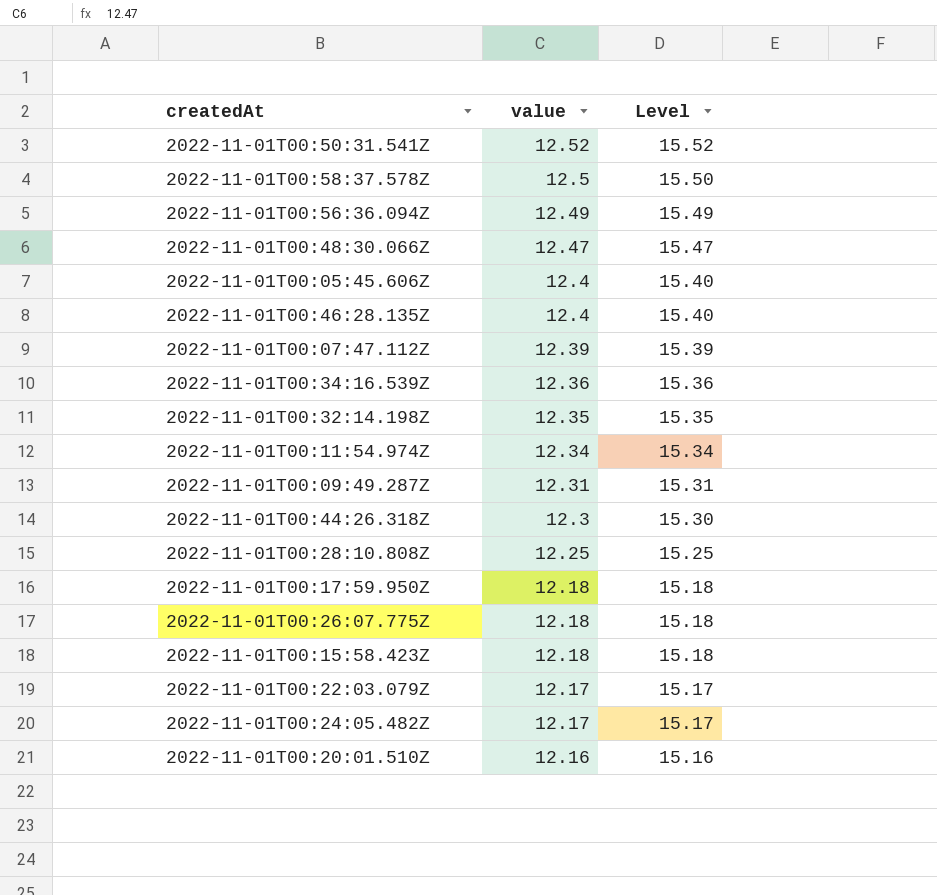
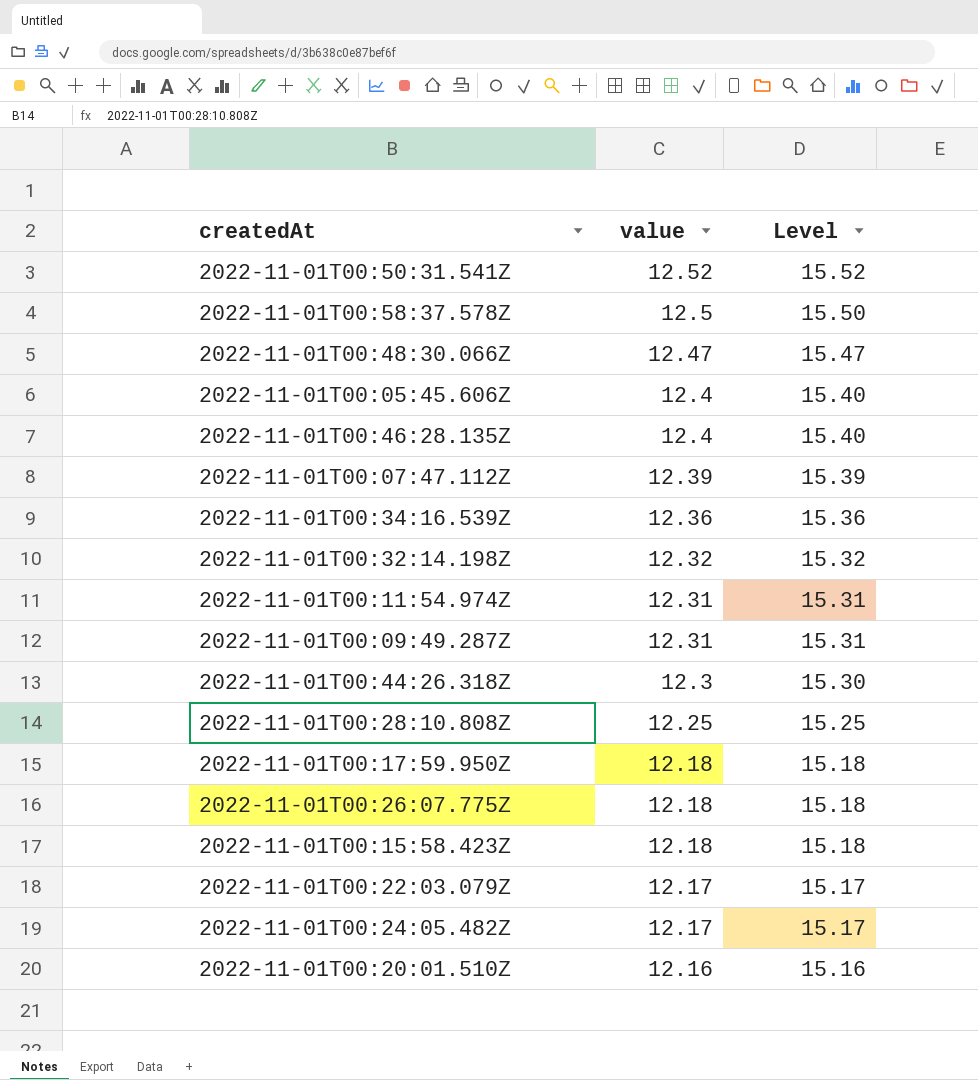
row 2022-11-01T00:56:36.094Z: 12.49 | 15.49 -> none
2022-11-01T00:32:14.198Z | value: 12.35 -> 12.32
2022-11-01T00:32:14.198Z | Level: 15.35 -> 15.32
2022-11-01T00:11:54.974Z | value: 12.34 -> 12.31
2022-11-01T00:11:54.974Z | Level: 15.34 -> 15.31

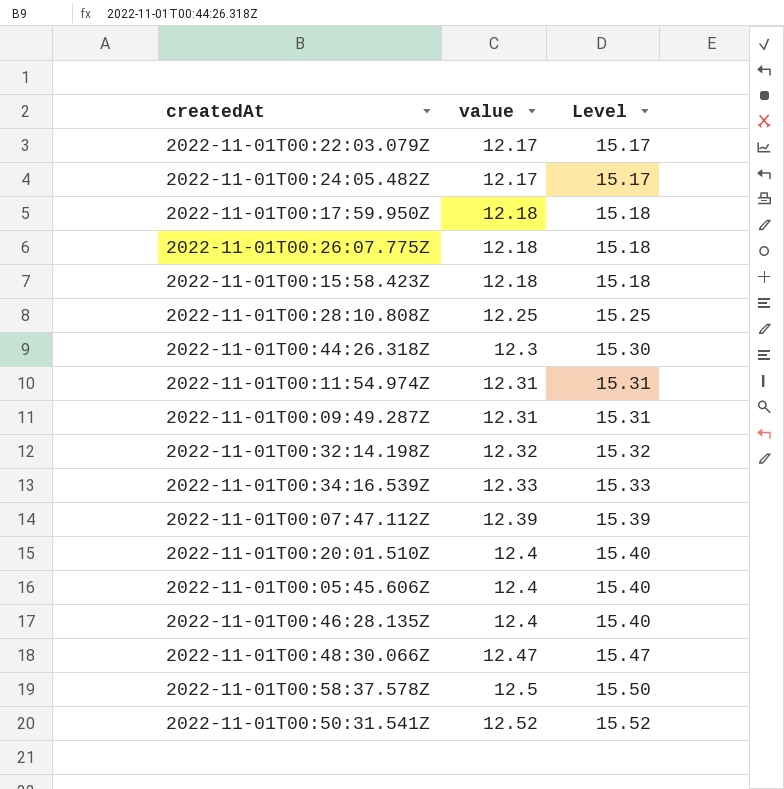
row order: value descending -> value ascending
2022-11-01T00:34:16.539Z | value: 12.36 -> 12.33
2022-11-01T00:34:16.539Z | Level: 15.36 -> 15.33
2022-11-01T00:20:01.510Z | value: 12.16 -> 12.4
2022-11-01T00:20:01.510Z | Level: 15.16 -> 15.40

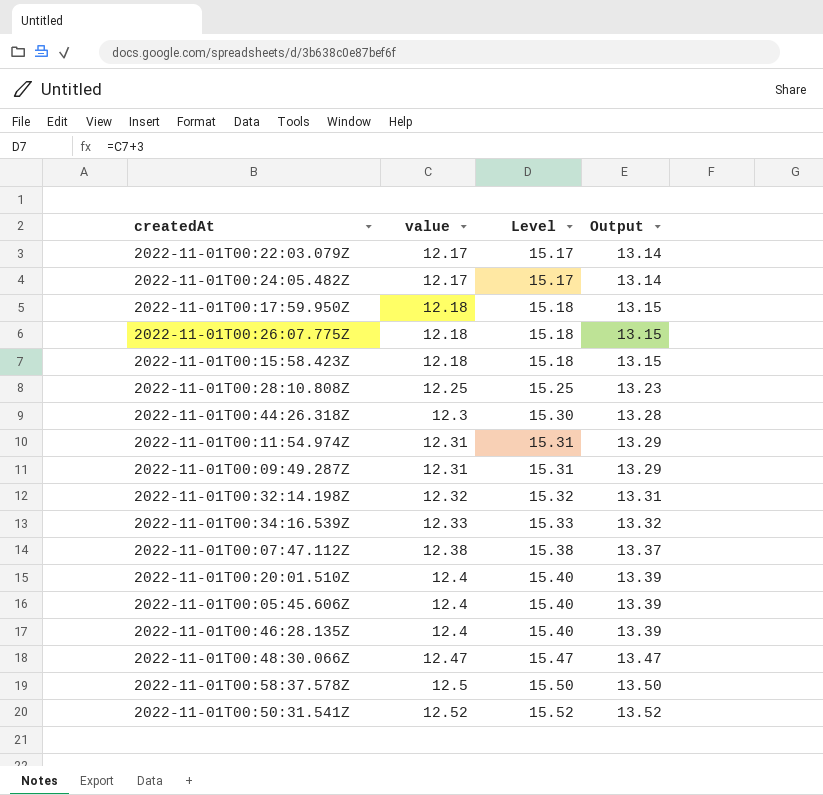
column Output | formula: none -> [value] * 1.08
2022-11-01T00:07:47.112Z | value: 12.39 -> 12.38
2022-11-01T00:07:47.112Z | Level: 15.39 -> 15.38

